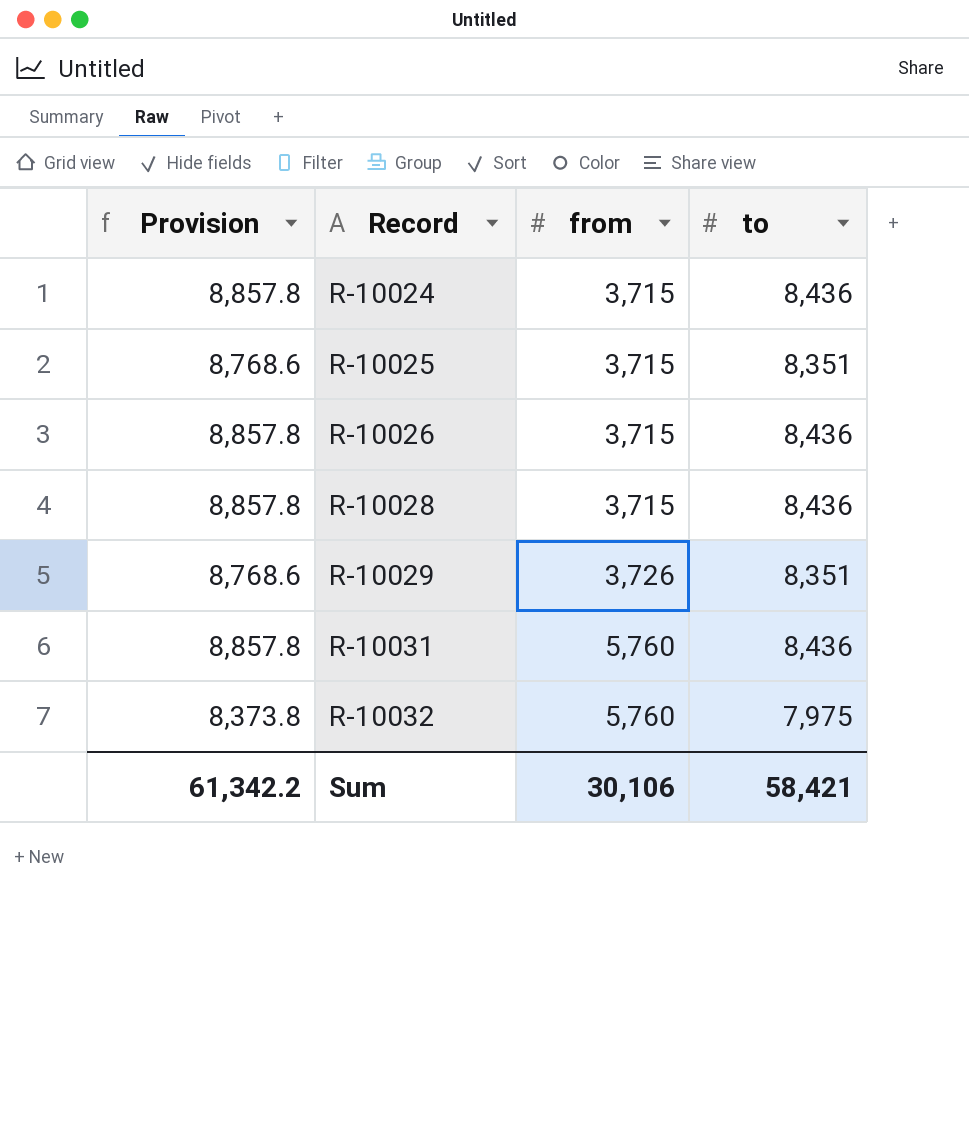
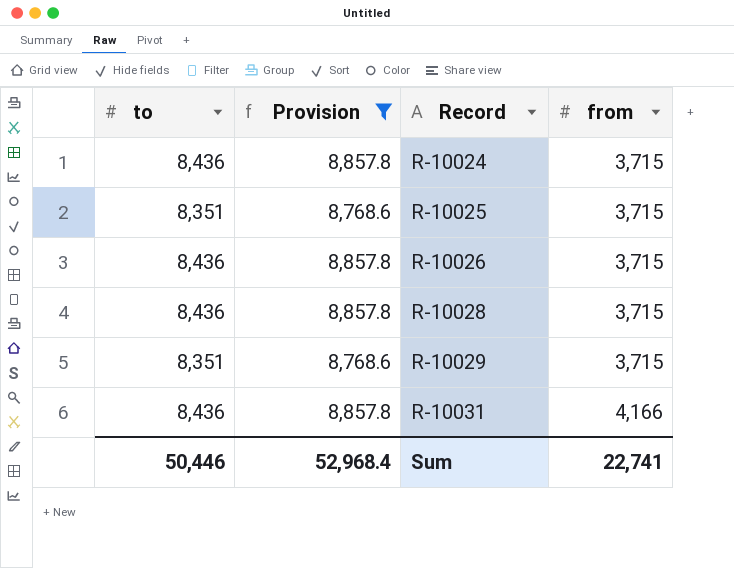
filter: none -> Provision != 8,373.8
column to | position: 4 -> 1
R-10029 | from: 3,726 -> 3,715
R-10031 | from: 5,760 -> 4,166
Sum | to: 58,421 -> 50,446
Sum | Provision: 61,342.2 -> 52,968.4
Sum | from: 30,106 -> 22,741

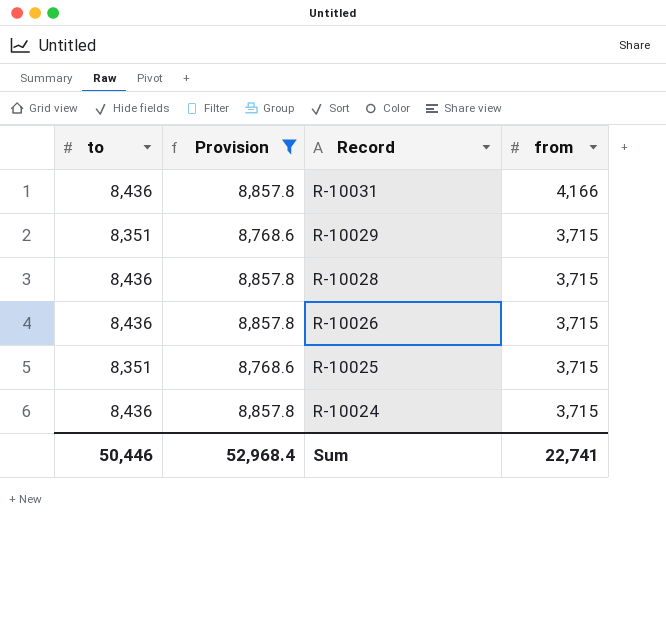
row order: Record ascending -> Record descending

